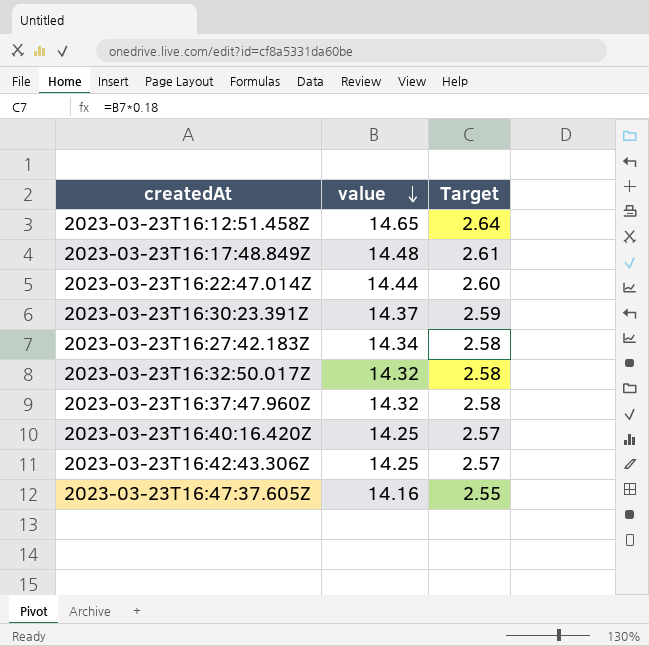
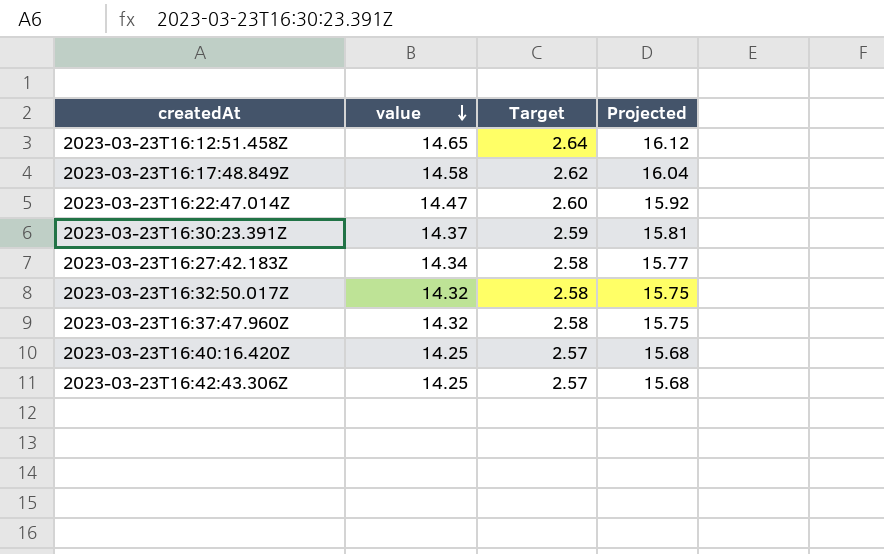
column Projected | formula: none -> [value] * 1.1
row 2023-03-23T16:47:37.605Z: 14.16 | 2.55 -> none
2023-03-23T16:17:48.849Z | value: 14.48 -> 14.58
2023-03-23T16:17:48.849Z | Target: 2.61 -> 2.62
2023-03-23T16:22:47.014Z | value: 14.44 -> 14.47

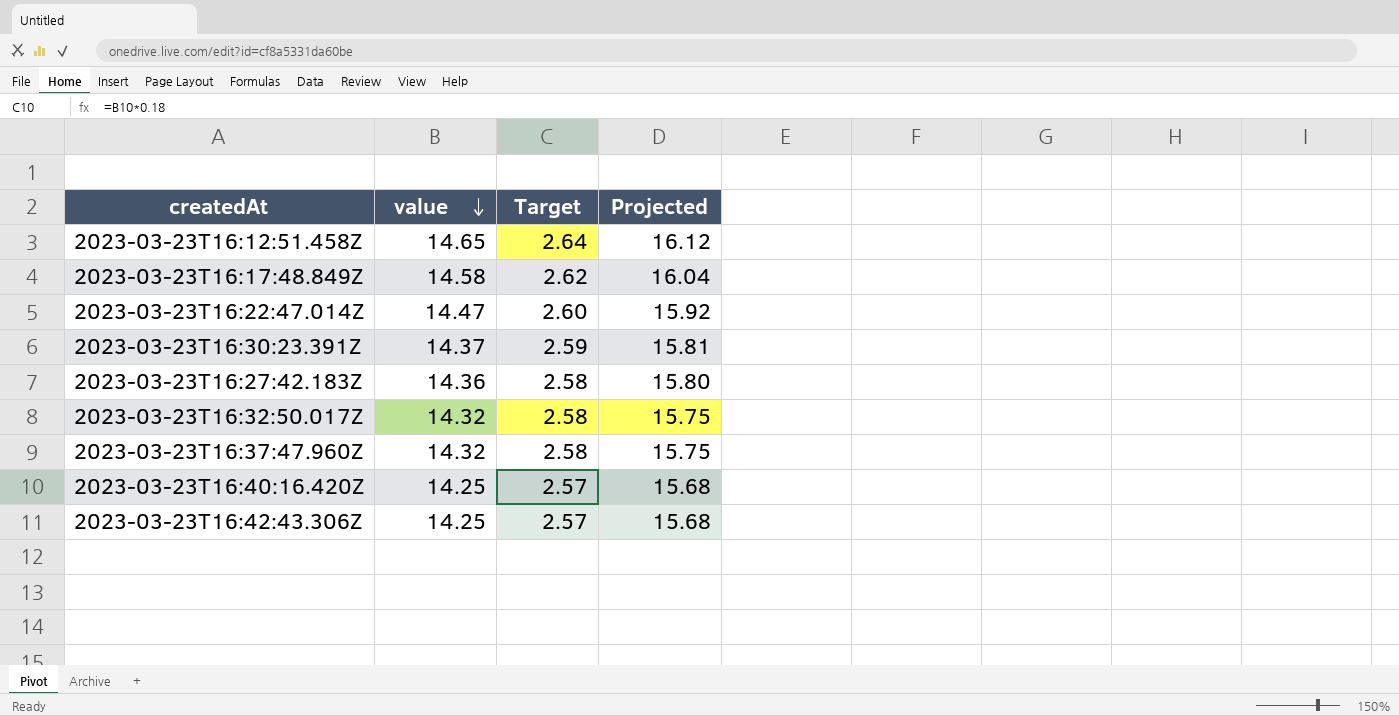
2023-03-23T16:27:42.183Z | value: 14.34 -> 14.36
2023-03-23T16:27:42.183Z | Projected: 15.77 -> 15.80

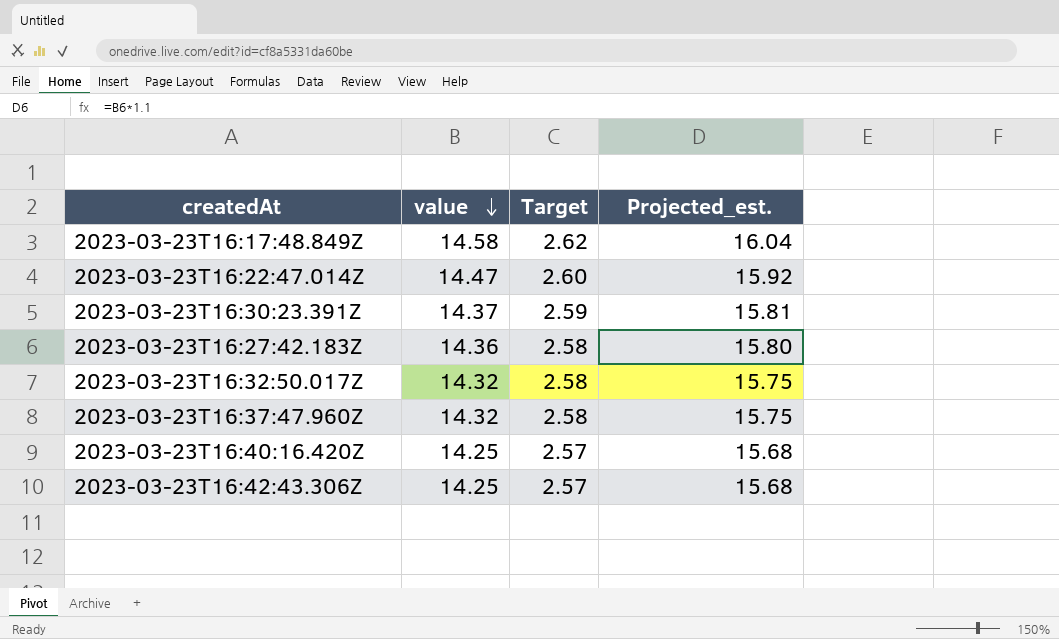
column name: Projected -> Projected_est.
row 2023-03-23T16:12:51.458Z: 14.65 | 2.64 | 16.12 -> none

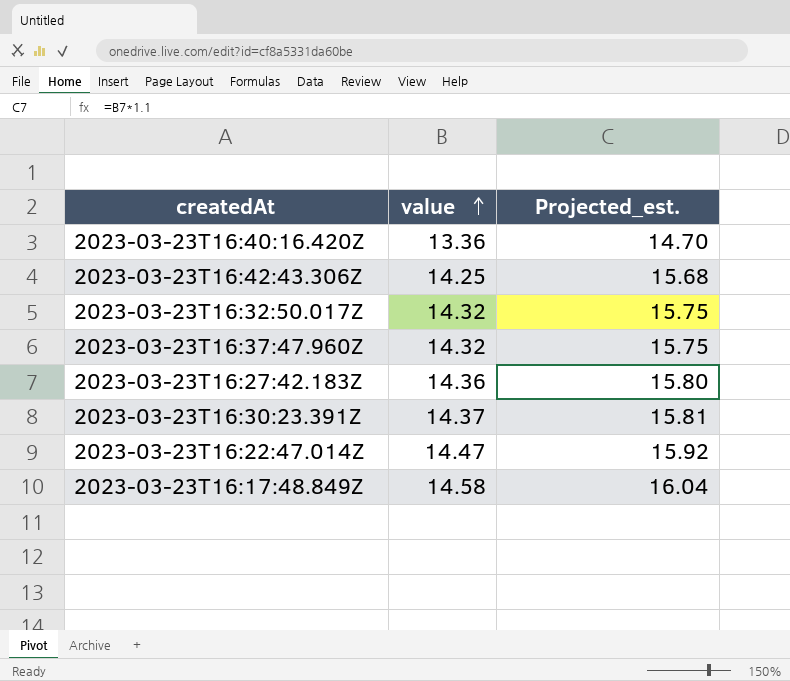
row order: value descending -> value ascending
column Target | formula: [value] * 0.18 -> none
2023-03-23T16:40:16.420Z | value: 14.25 -> 13.36
2023-03-23T16:40:16.420Z | Projected_est.: 15.68 -> 14.70

